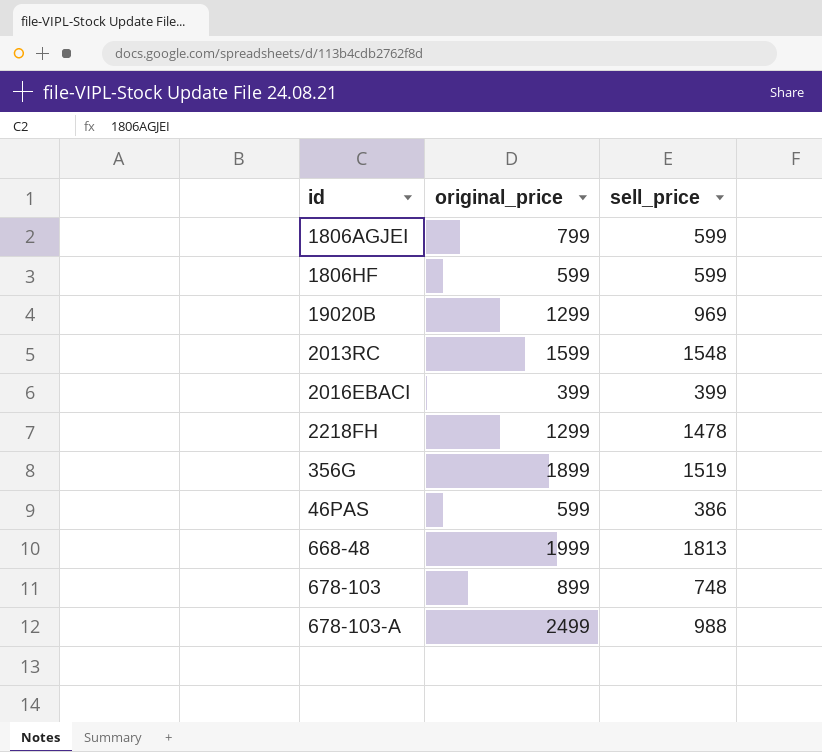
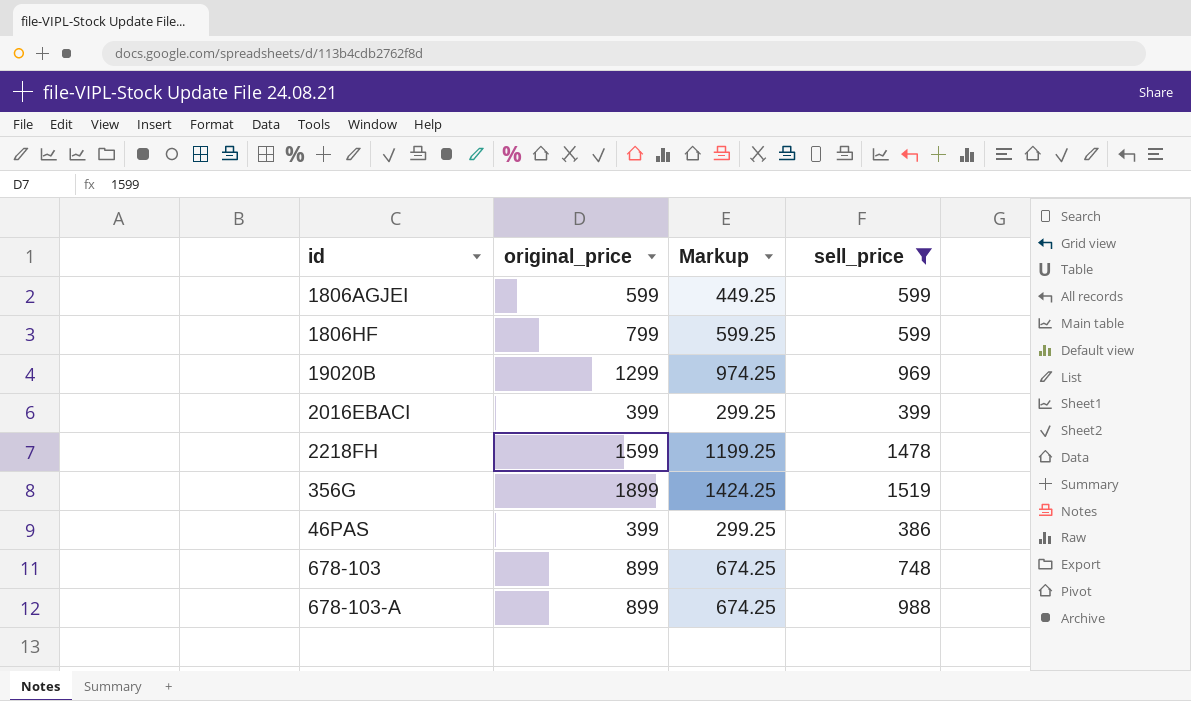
filter: none -> sell_price <= 1519
column Markup | formula: none -> [original_price] * 0.75
1806AGJEI | original_price: 799 -> 599
1806HF | original_price: 599 -> 799
2218FH | original_price: 1299 -> 1599
46PAS | original_price: 599 -> 399
678-103-A | original_price: 2499 -> 899

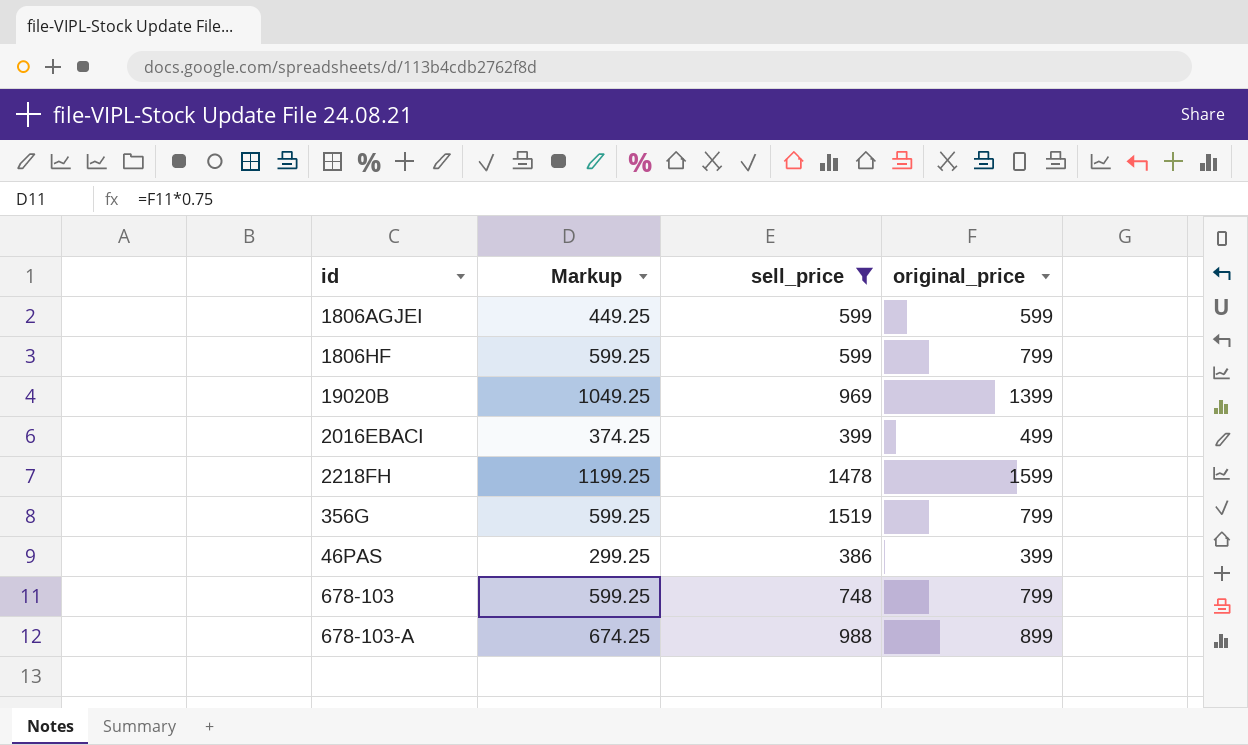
column original_price | position: 2 -> 4
19020B | Markup: 974.25 -> 1049.25
19020B | original_price: 1299 -> 1399
2016EBACI | Markup: 299.25 -> 374.25
2016EBACI | original_price: 399 -> 499
356G | Markup: 1424.25 -> 599.25
356G | original_price: 1899 -> 799
678-103 | Markup: 674.25 -> 599.25
678-103 | original_price: 899 -> 799

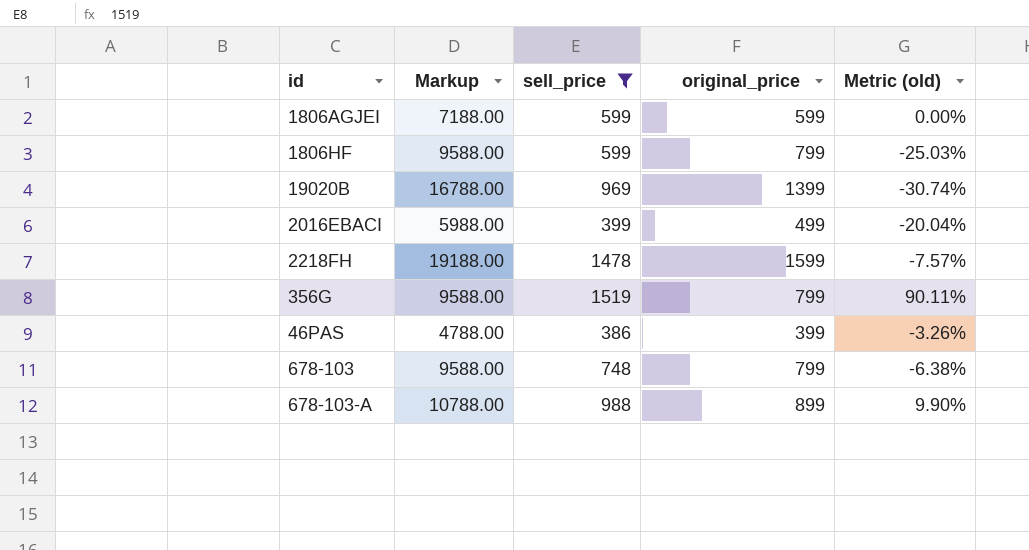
column Markup | formula: [original_price] * 0.75 -> [original_price] * 12
column Metric (old) | formula: none -> ([sell_price] - [original_price]) / [original_price]

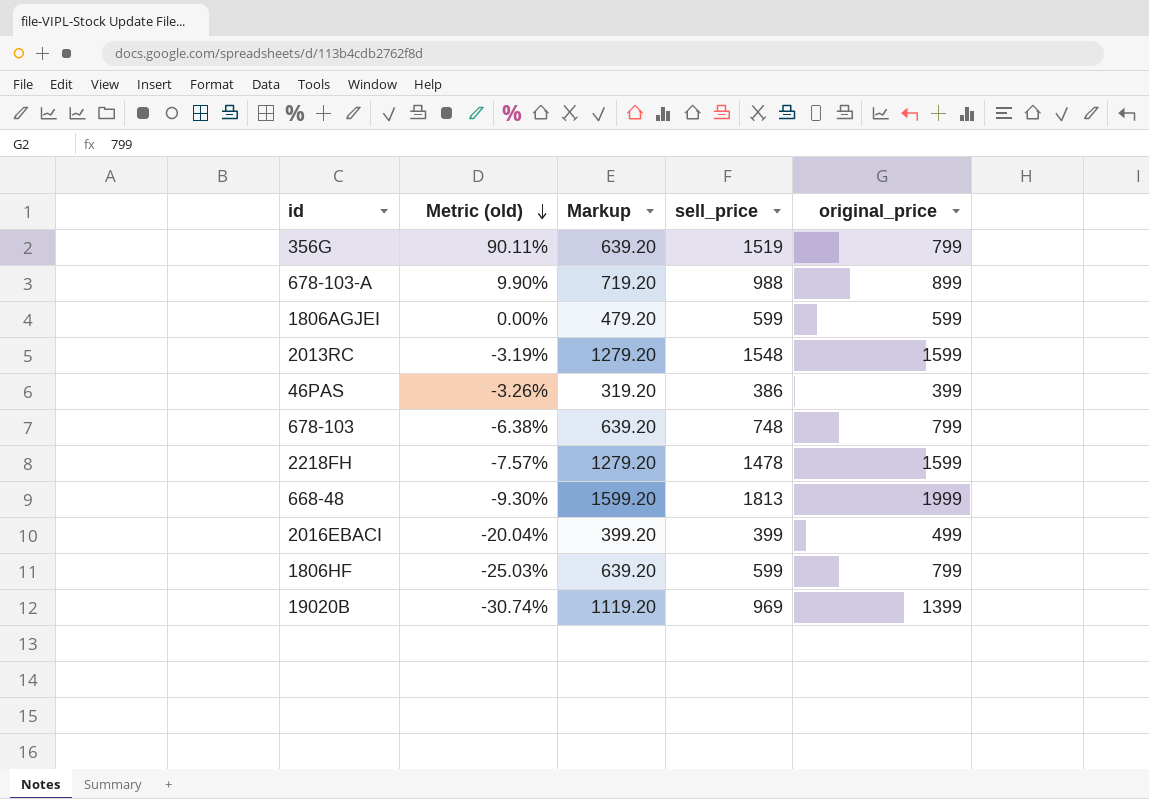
filter: sell_price <= 1519 -> none
row order: none -> Metric (old) descending
column Metric (old) | position: 5 -> 2
column Markup | formula: [original_price] * 12 -> [original_price] * 0.8

